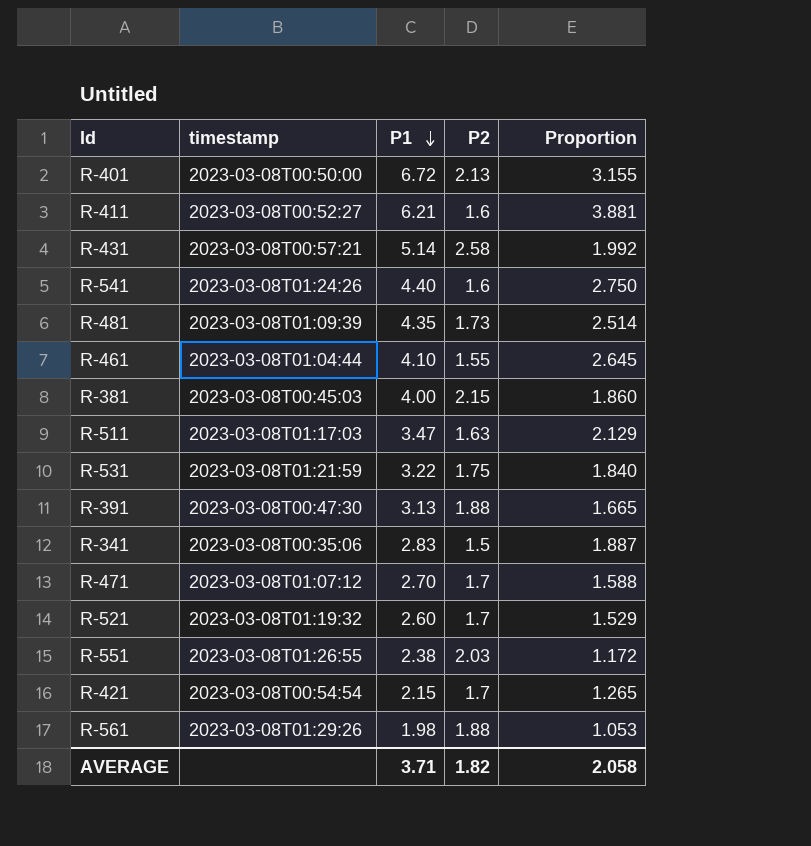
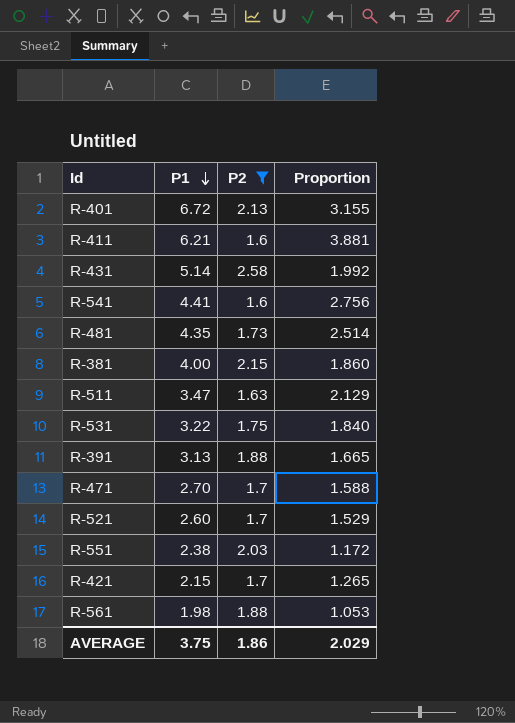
filter: none -> P2 >= 1.6
column timestamp | position: 2 -> none
R-541 | P1: 4.40 -> 4.41
R-541 | Proportion: 2.750 -> 2.756
AVERAGE | P1: 3.71 -> 3.75
AVERAGE | P2: 1.82 -> 1.86
AVERAGE | Proportion: 2.058 -> 2.029

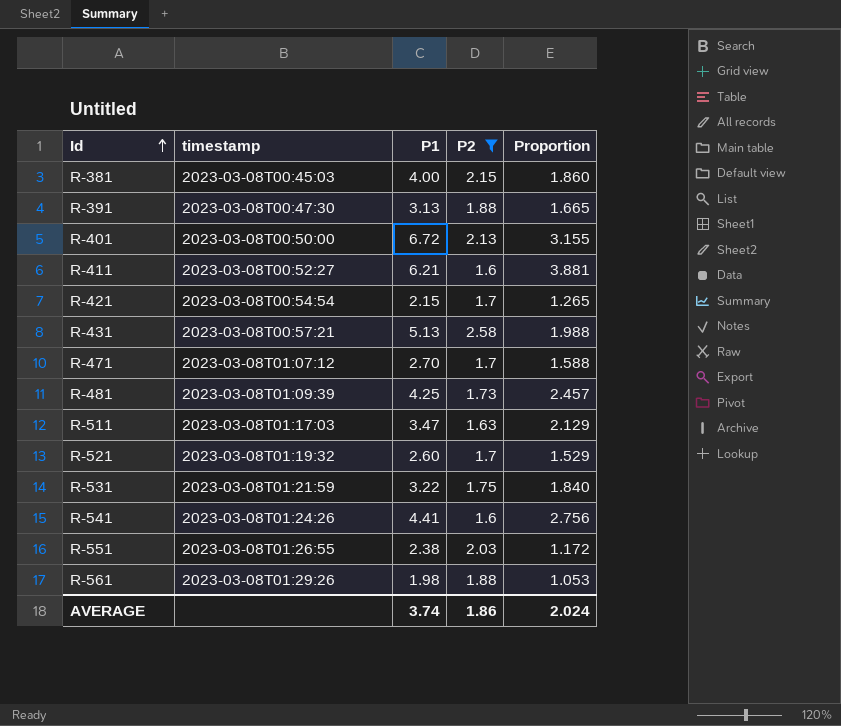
row order: P1 descending -> Id ascending
column timestamp | position: none -> 2
R-431 | P1: 5.14 -> 5.13
R-431 | Proportion: 1.992 -> 1.988
R-481 | P1: 4.35 -> 4.25
R-481 | Proportion: 2.514 -> 2.457
AVERAGE | P1: 3.75 -> 3.74
AVERAGE | Proportion: 2.029 -> 2.024

